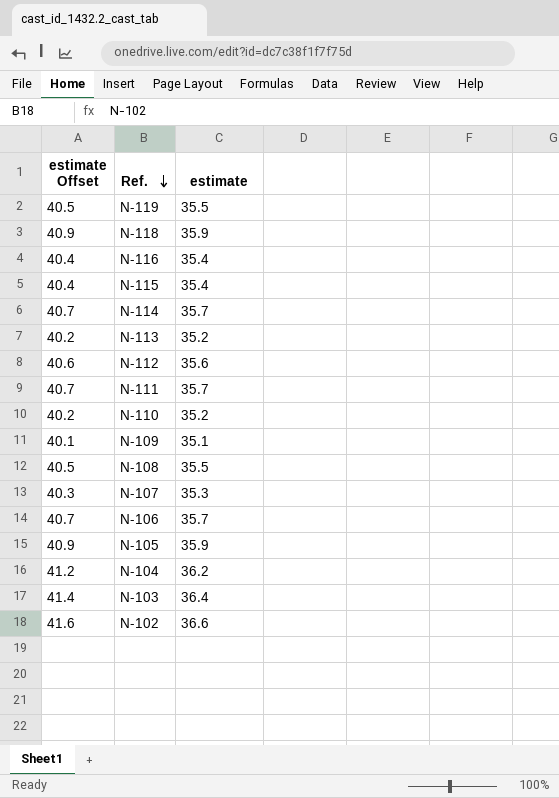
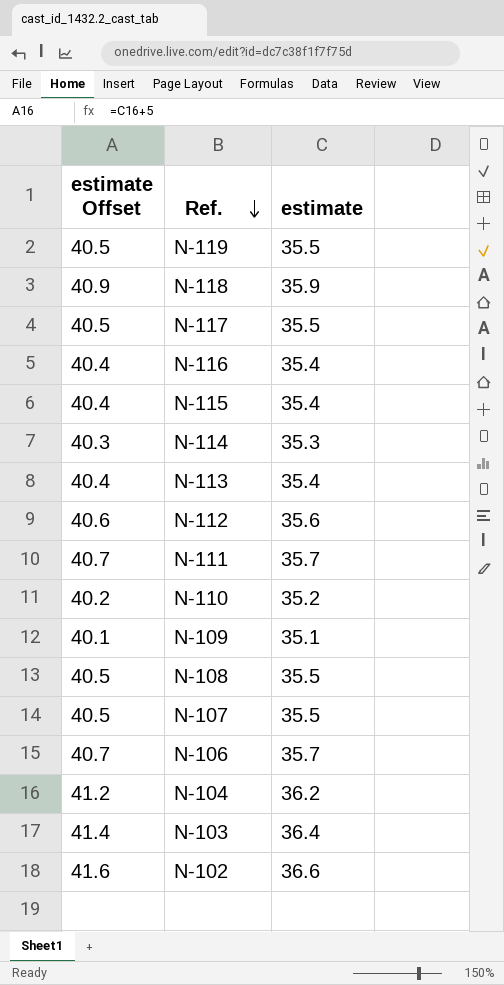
row N-105: 40.9 | 35.9 -> none
row N-117: none -> 40.5 | 35.5
N-114 | estimate Offset: 40.7 -> 40.3
N-114 | estimate: 35.7 -> 35.3
N-113 | estimate Offset: 40.2 -> 40.4
N-113 | estimate: 35.2 -> 35.4
N-107 | estimate Offset: 40.3 -> 40.5
N-107 | estimate: 35.3 -> 35.5

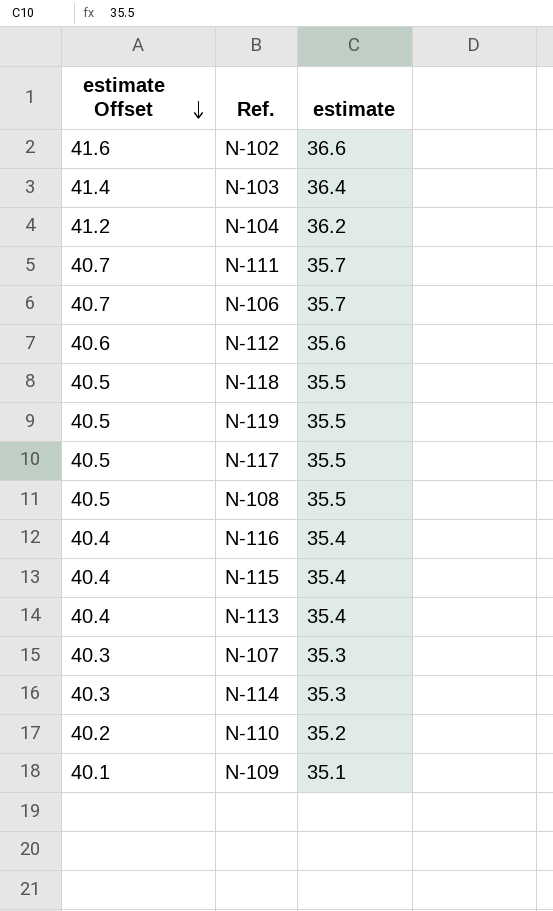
row order: Ref. descending -> estimate Offset descending
N-118 | estimate Offset: 40.9 -> 40.5
N-118 | estimate: 35.9 -> 35.5
N-107 | estimate Offset: 40.5 -> 40.3
N-107 | estimate: 35.5 -> 35.3

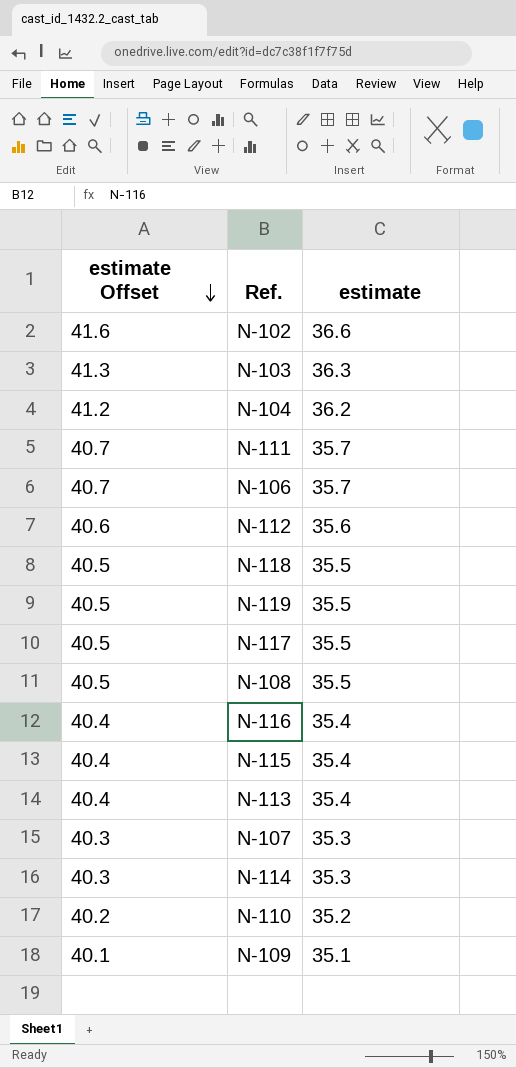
N-103 | estimate Offset: 41.4 -> 41.3
N-103 | estimate: 36.4 -> 36.3

